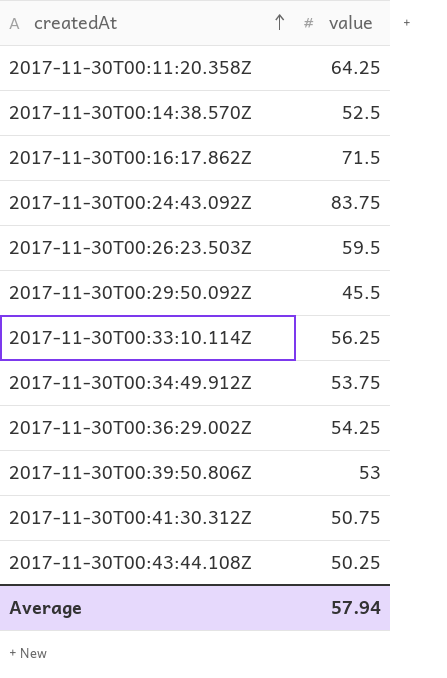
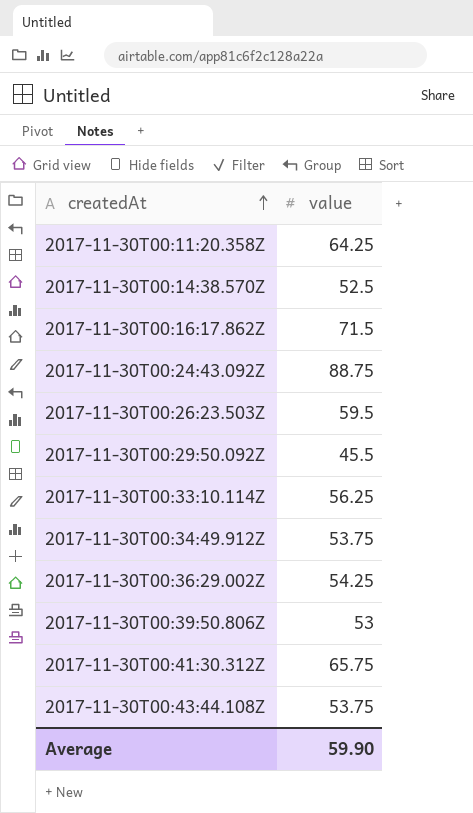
2017-11-30T00:24:43.092Z | value: 83.75 -> 88.75
2017-11-30T00:41:30.312Z | value: 50.75 -> 65.75
2017-11-30T00:43:44.108Z | value: 50.25 -> 53.75
Average | value: 57.94 -> 59.90

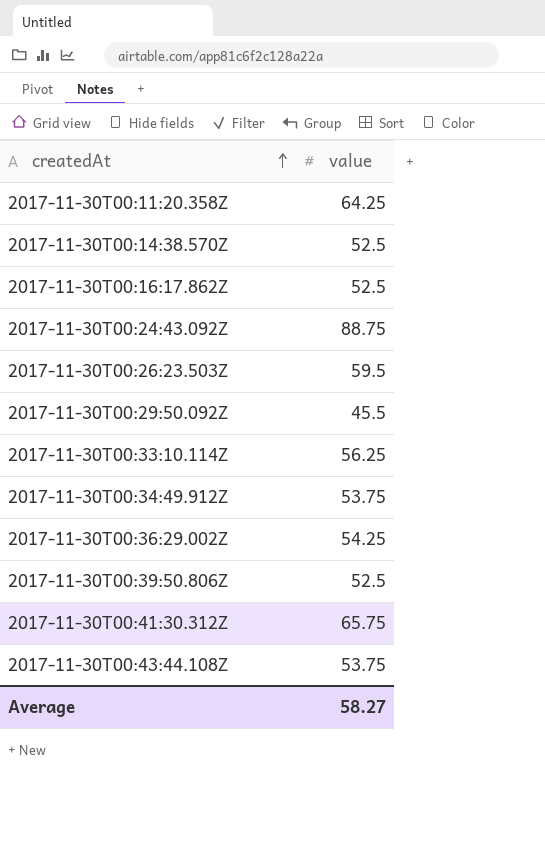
2017-11-30T00:16:17.862Z | value: 71.5 -> 52.5
2017-11-30T00:39:50.806Z | value: 53 -> 52.5
Average | value: 59.90 -> 58.27

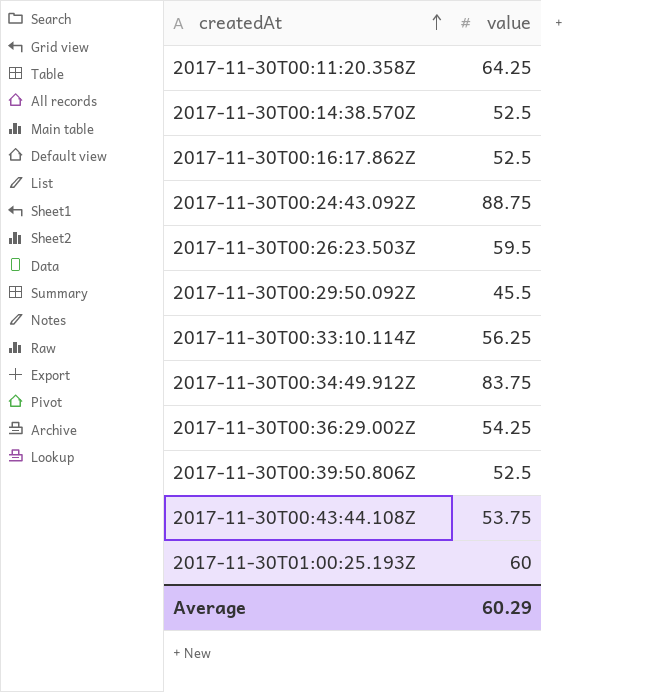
row 2017-11-30T00:41:30.312Z: 65.75 -> none
2017-11-30T00:34:49.912Z | value: 53.75 -> 83.75
row 2017-11-30T01:00:25.193Z: none -> 60
Average | value: 58.27 -> 60.29

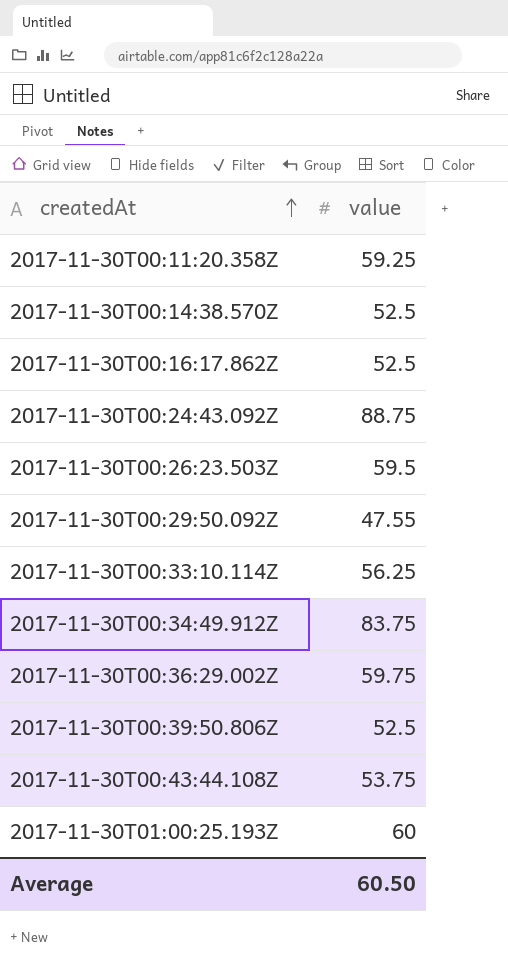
2017-11-30T00:11:20.358Z | value: 64.25 -> 59.25
2017-11-30T00:29:50.092Z | value: 45.5 -> 47.55
2017-11-30T00:36:29.002Z | value: 54.25 -> 59.75
Average | value: 60.29 -> 60.50

